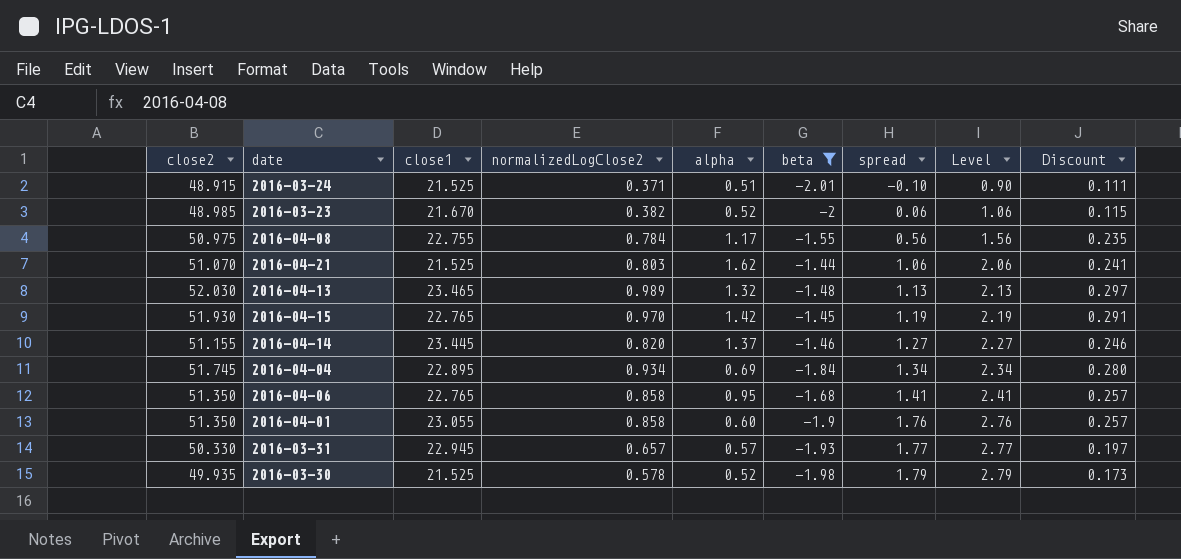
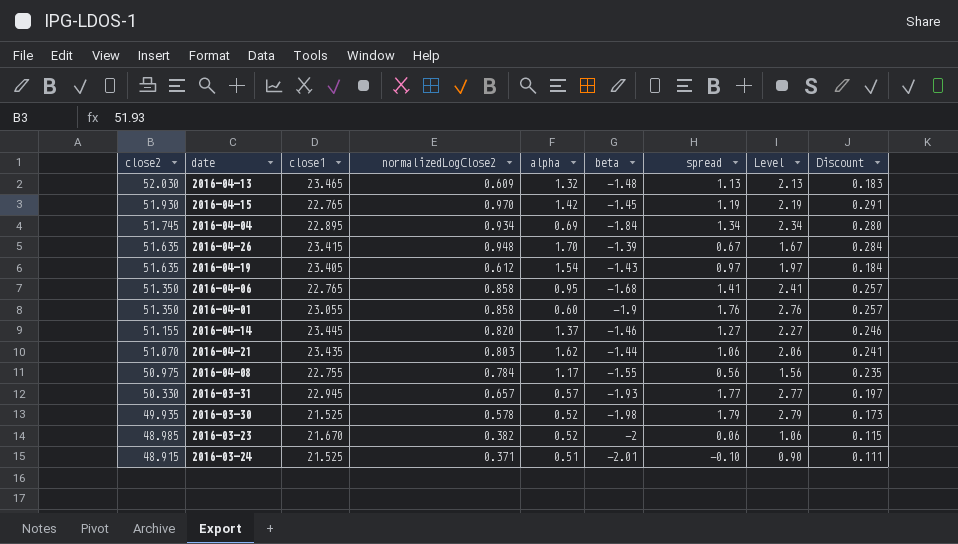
filter: beta <= -1.44 -> none
row order: spread ascending -> close2 descending
2016-04-13 | normalizedLogClose2: 0.989 -> 0.609
2016-04-13 | Discount: 0.297 -> 0.183
2016-04-21 | close1: 21.525 -> 23.435

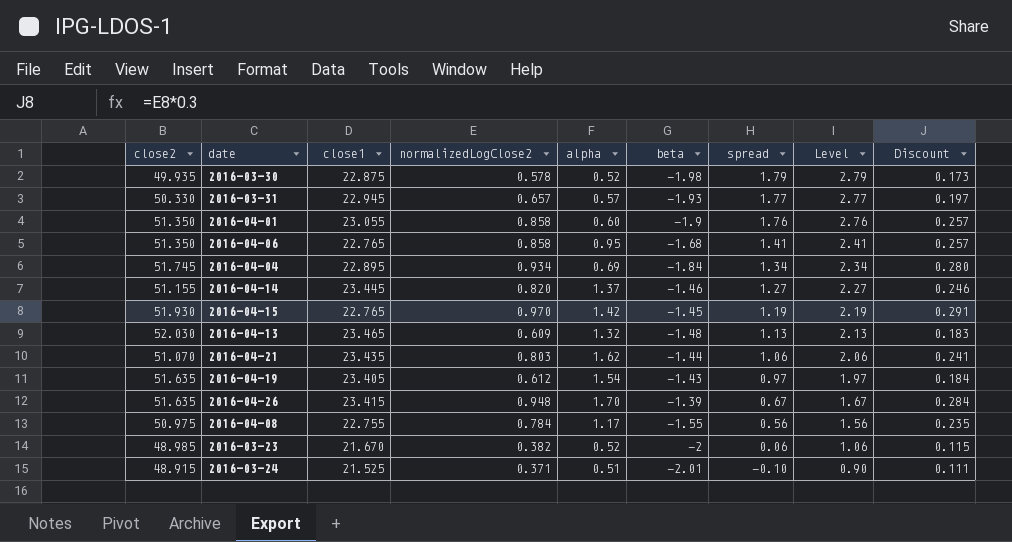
row order: close2 descending -> spread descending
2016-03-30 | close1: 21.525 -> 22.875

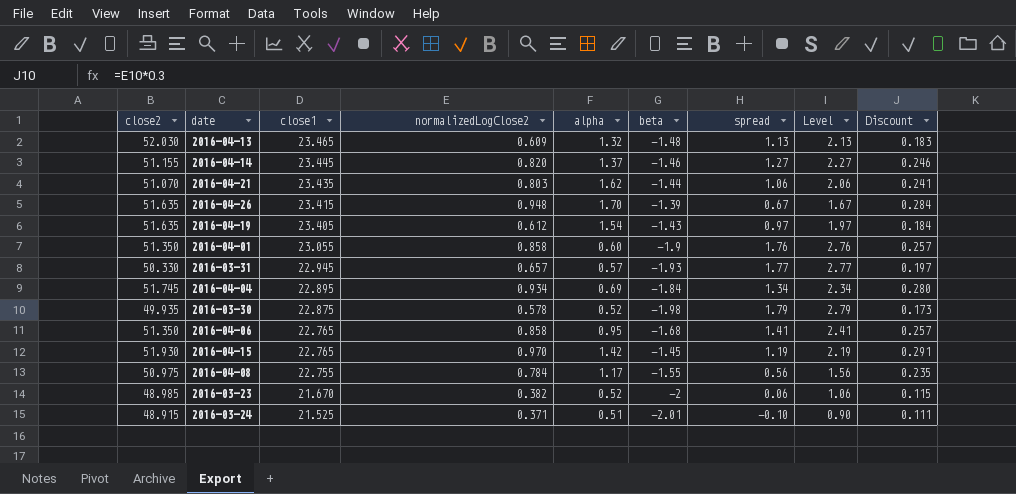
row order: spread descending -> close1 descending

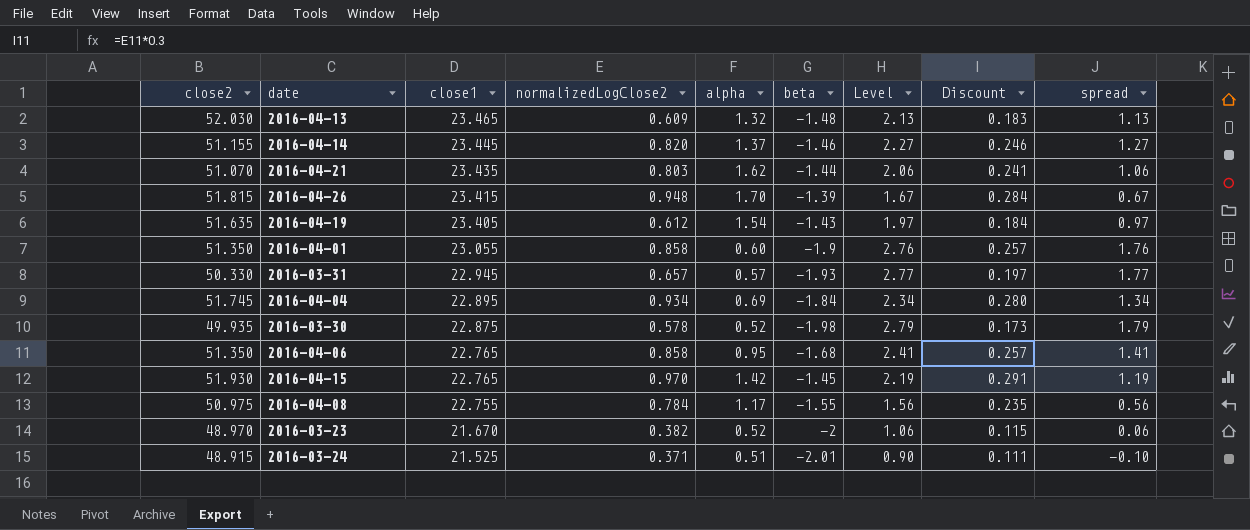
column spread | position: 7 -> 9
2016-04-26 | close2: 51.635 -> 51.815
2016-03-23 | close2: 48.985 -> 48.970

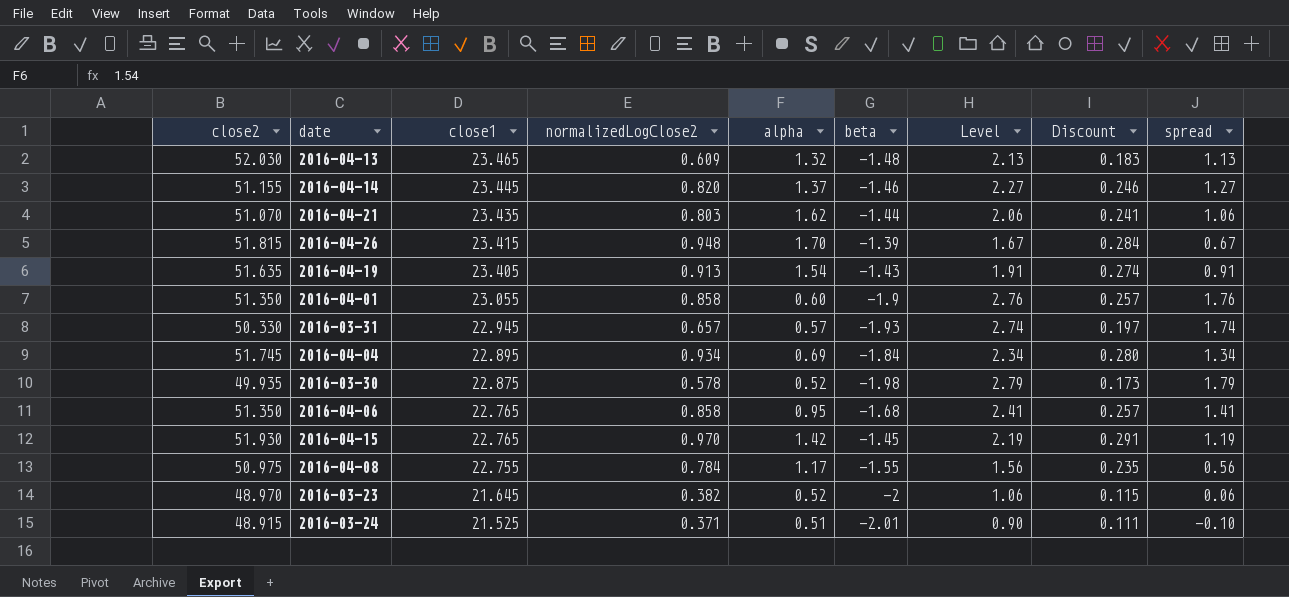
2016-04-19 | normalizedLogClose2: 0.612 -> 0.913
2016-04-19 | Level: 1.97 -> 1.91
2016-04-19 | Discount: 0.184 -> 0.274
2016-04-19 | spread: 0.97 -> 0.91
2016-03-31 | Level: 2.77 -> 2.74
2016-03-31 | spread: 1.77 -> 1.74
2016-03-23 | close1: 21.670 -> 21.645

